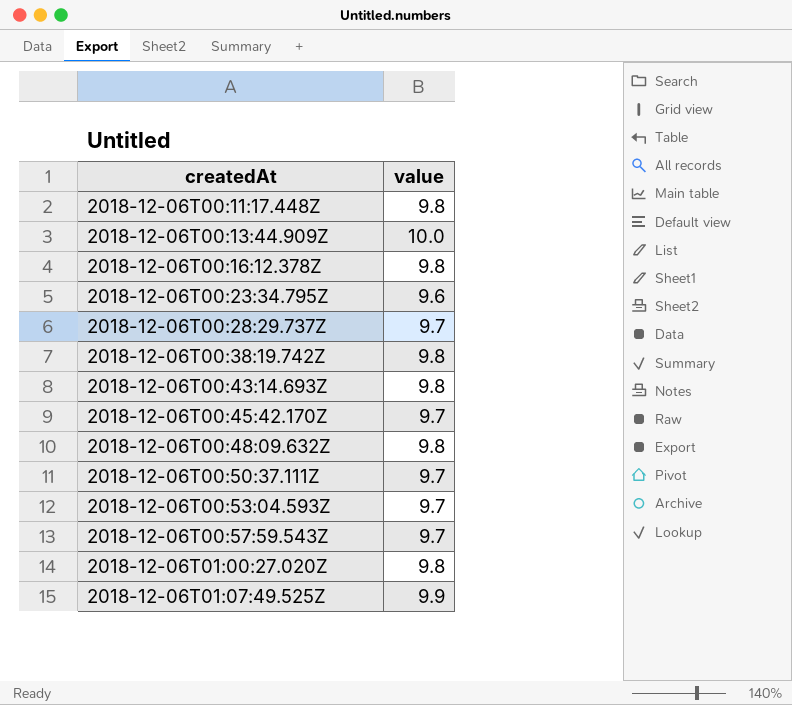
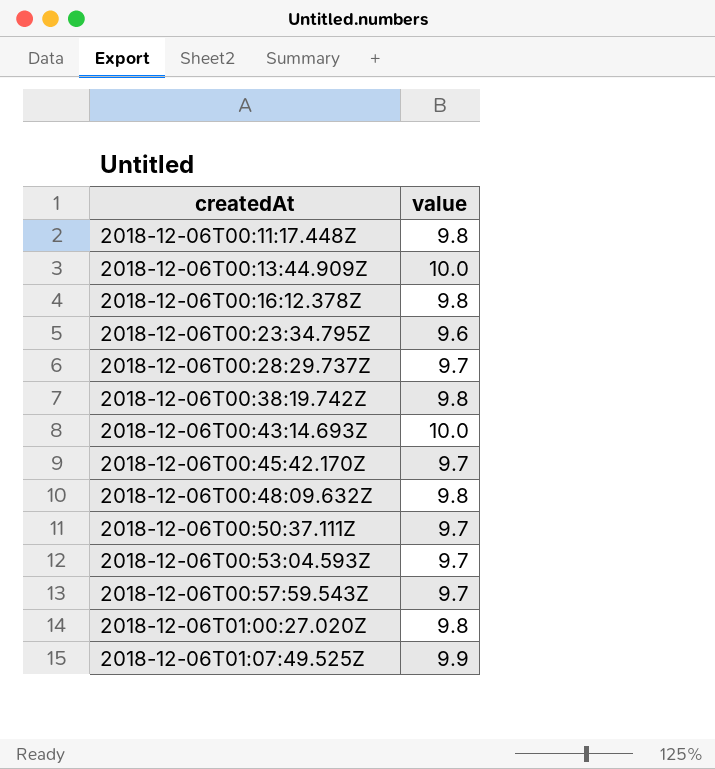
2018-12-06T00:43:14.693Z | value: 9.8 -> 10.0

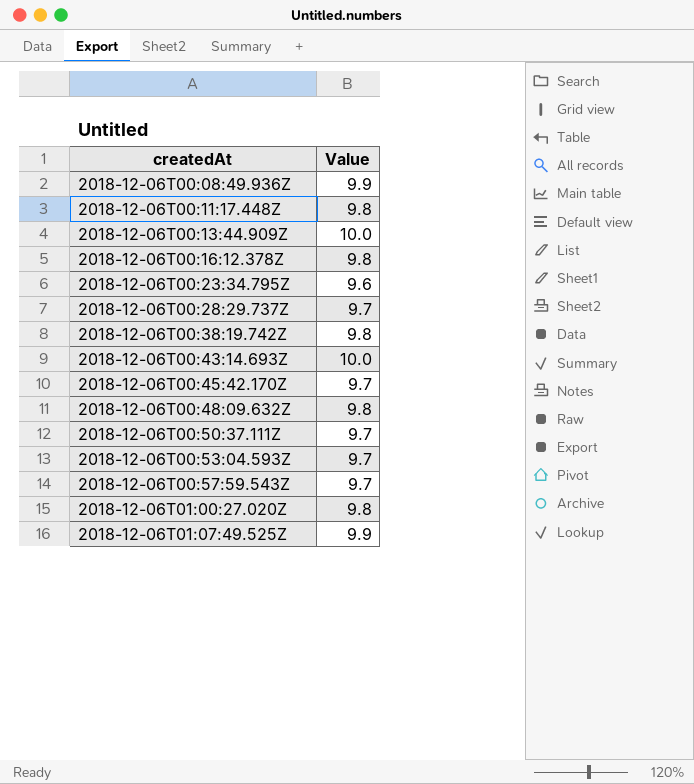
column name: value -> Value
row 2018-12-06T00:08:49.936Z: none -> 9.9

